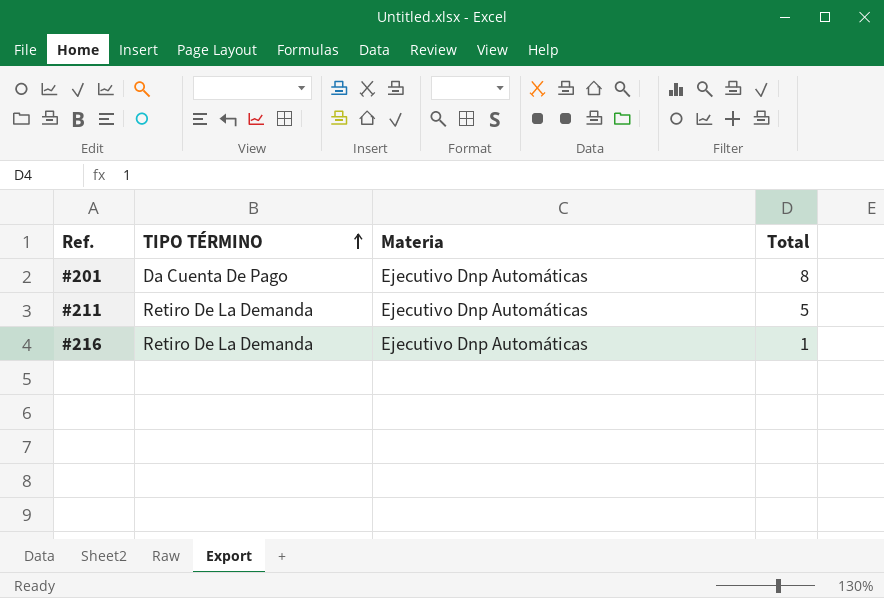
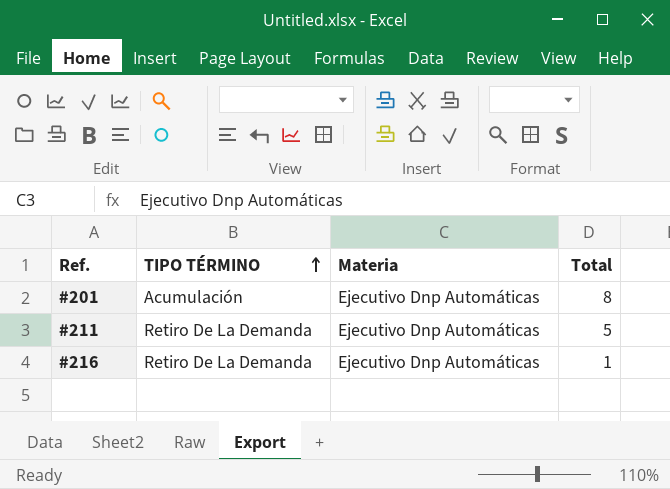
#201 | TIPO TÉRMINO: Da Cuenta De Pago -> Acumulación

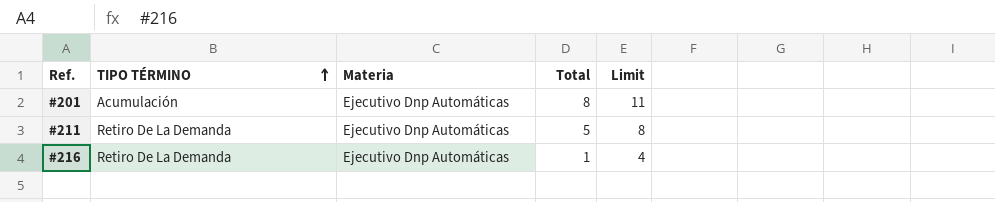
column Limit | formula: none -> [Total] + 3

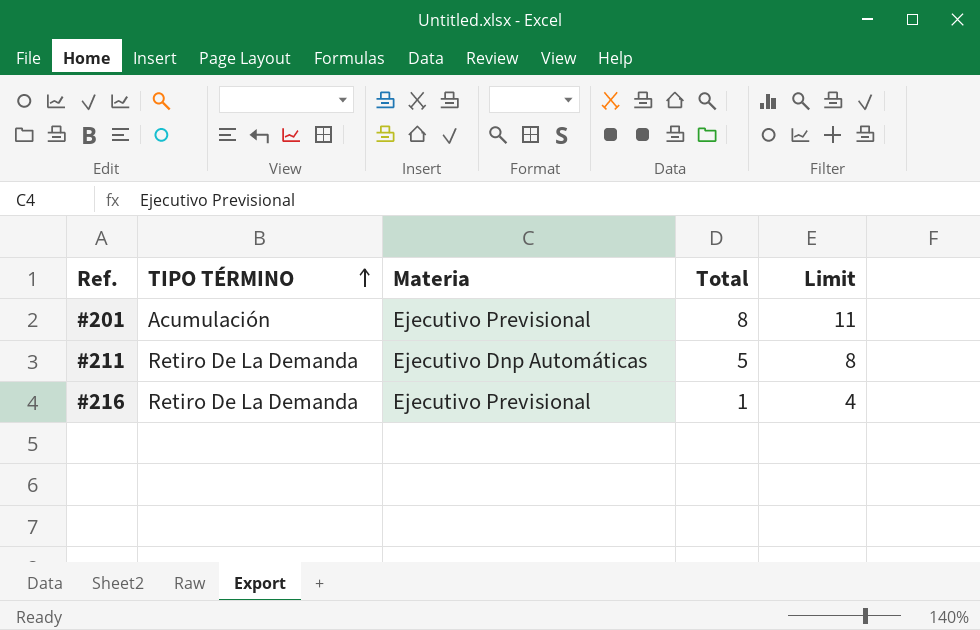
#201 | Materia: Ejecutivo Dnp Automáticas -> Ejecutivo Previsional
#216 | Materia: Ejecutivo Dnp Automáticas -> Ejecutivo Previsional

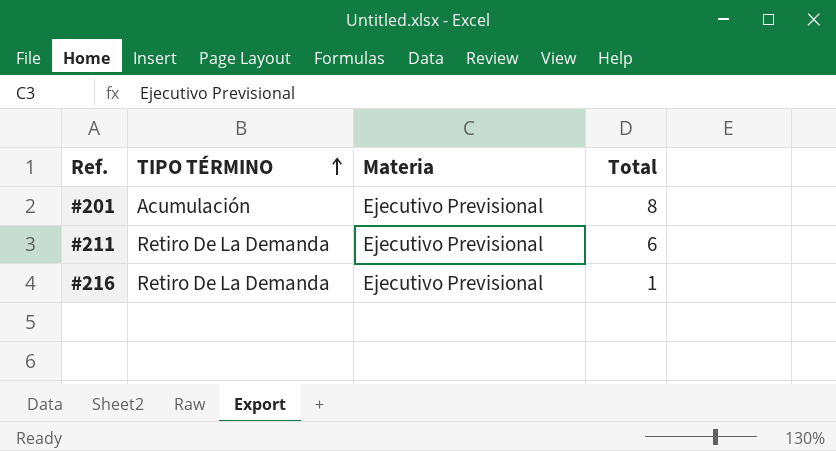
column Limit | formula: [Total] + 3 -> none
#211 | Materia: Ejecutivo Dnp Automáticas -> Ejecutivo Previsional
#211 | Total: 5 -> 6

